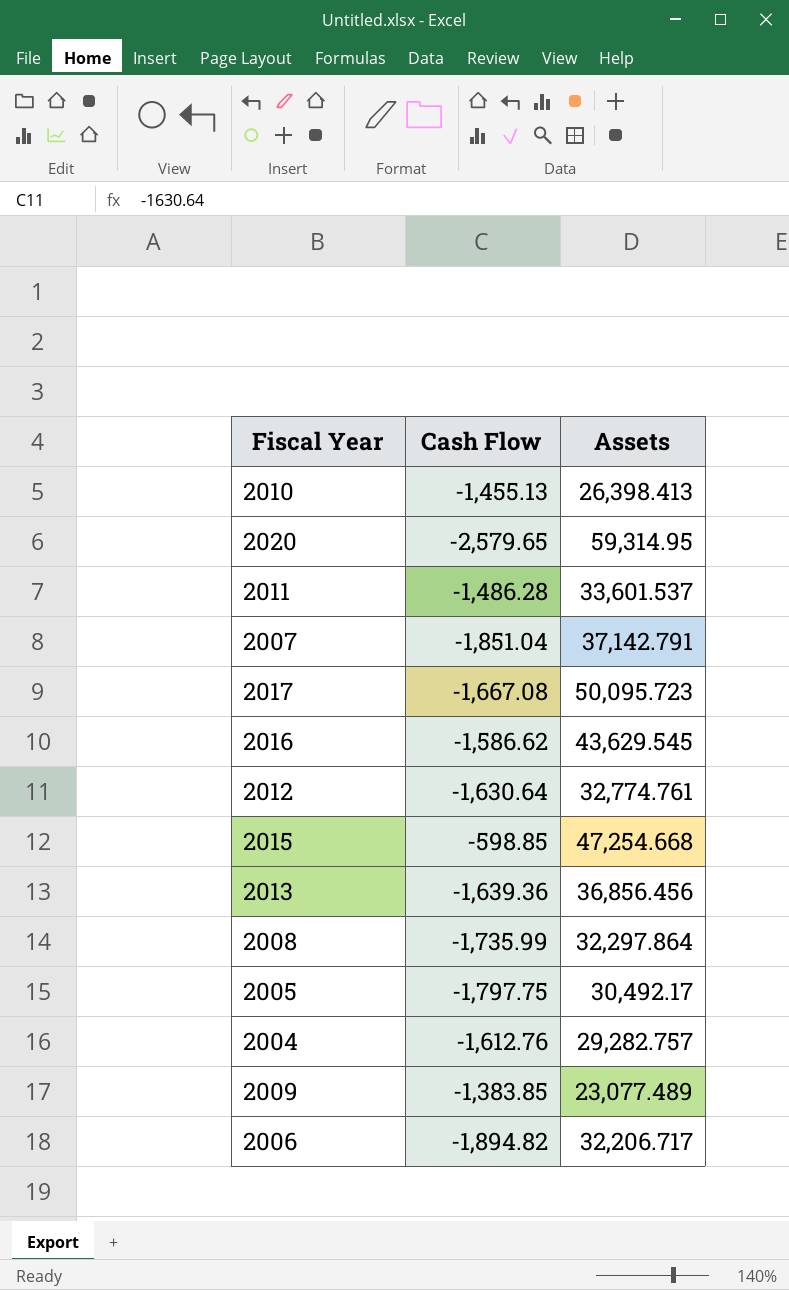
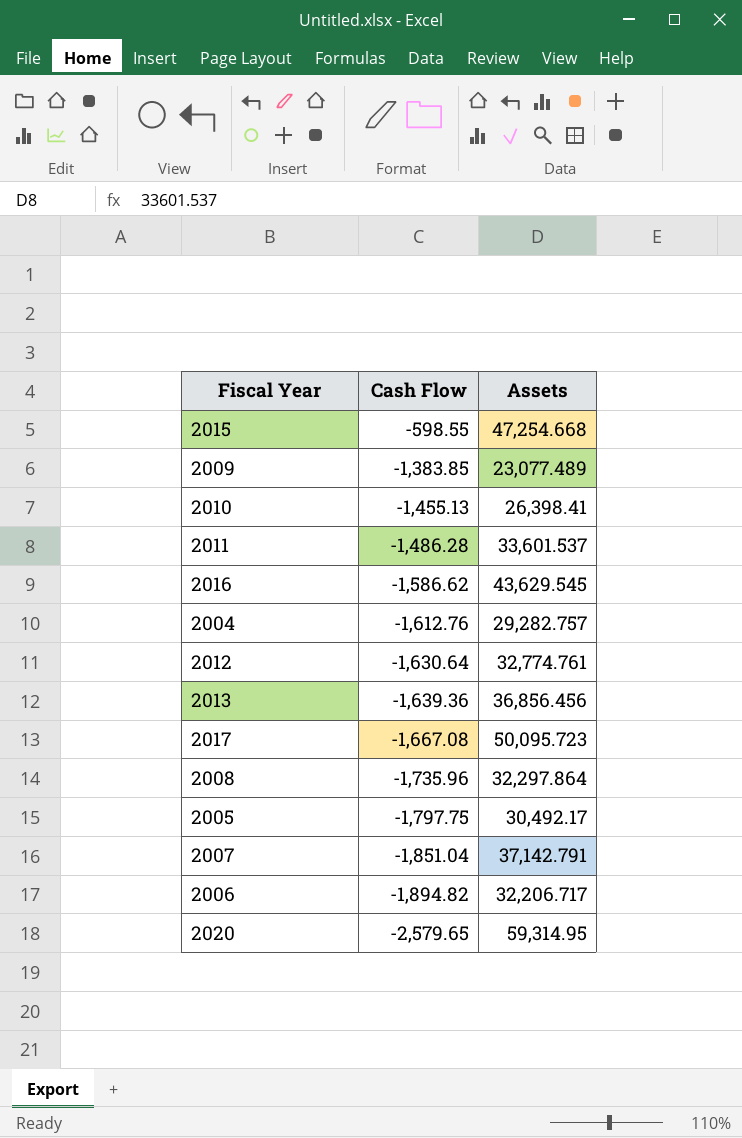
row order: none -> Cash Flow descending
2015 | Cash Flow: -598.85 -> -598.55
2010 | Assets: 26,398.413 -> 26,398.41
2008 | Cash Flow: -1,735.99 -> -1,735.96

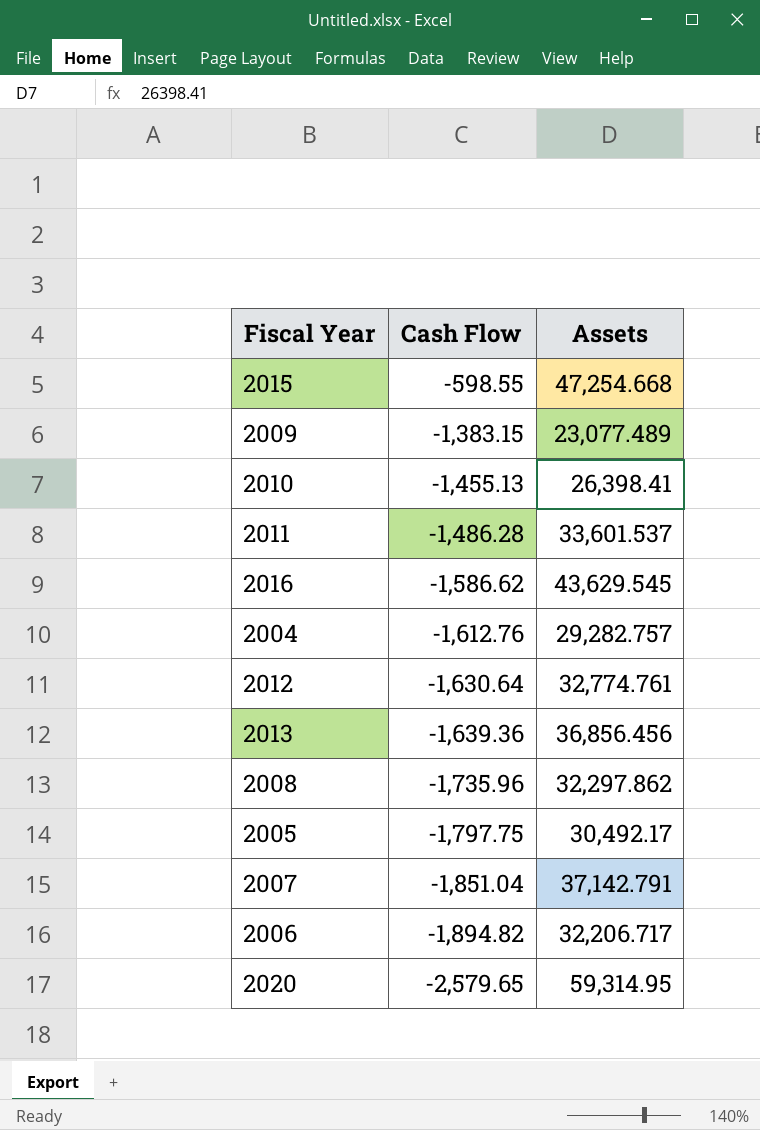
row 2017: -1,667.08 | 50,095.723 -> none
2009 | Cash Flow: -1,383.85 -> -1,383.15
2008 | Assets: 32,297.864 -> 32,297.862

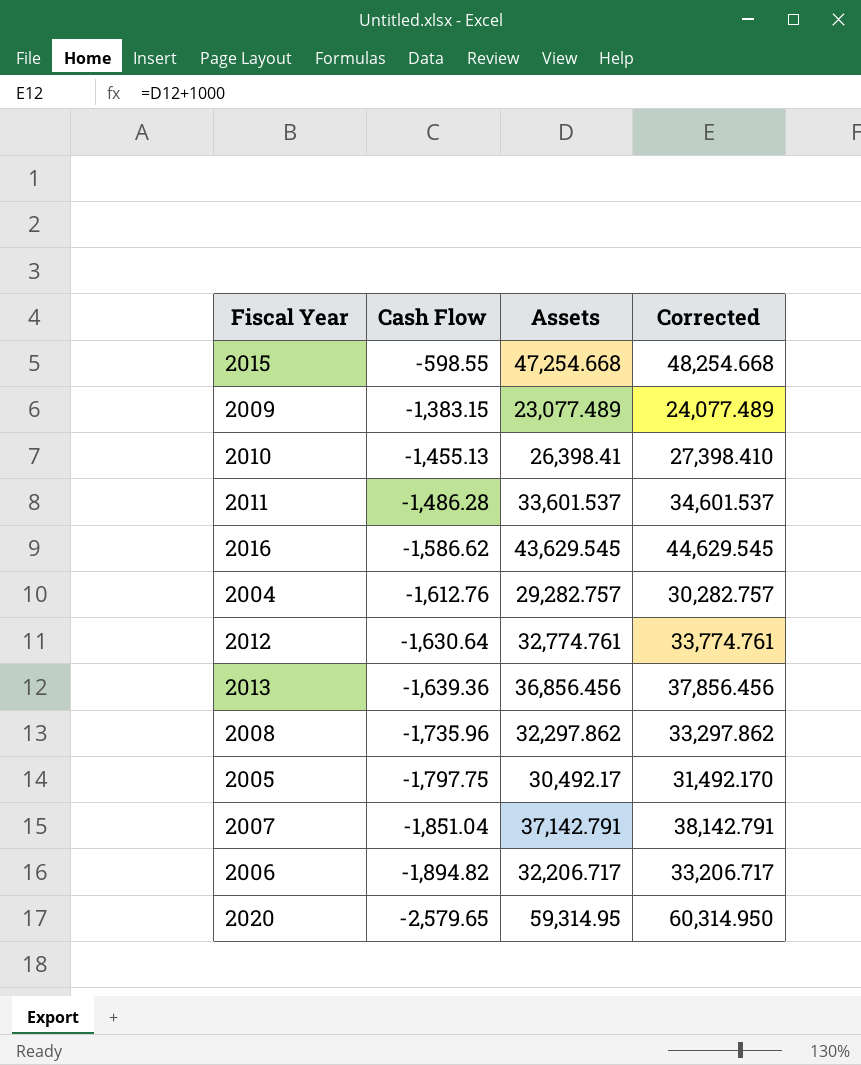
column Corrected | formula: none -> [Assets] + 1000

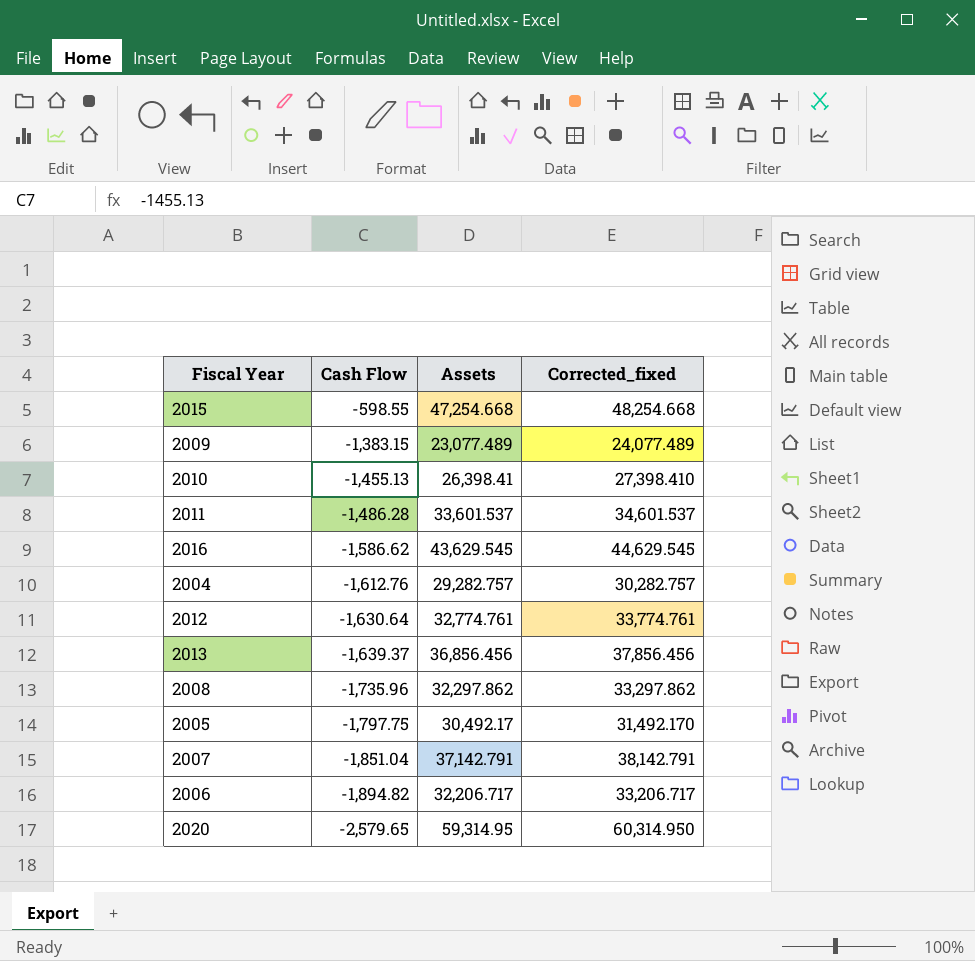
column name: Corrected -> Corrected_fixed
2013 | Cash Flow: -1,639.36 -> -1,639.37

